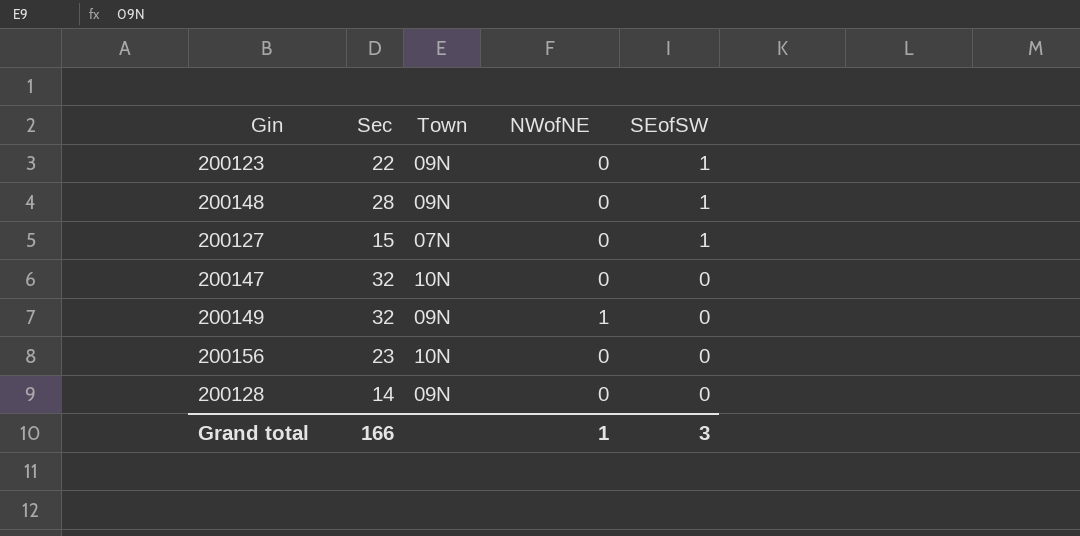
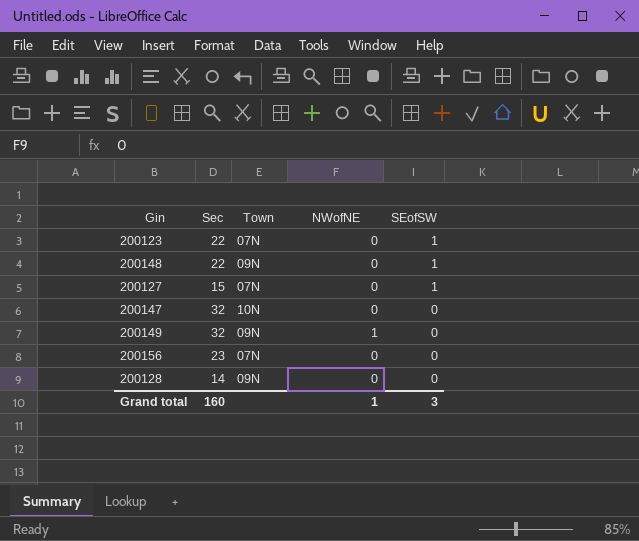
200123 | Town: 09N -> 07N
200148 | Sec: 28 -> 22
200156 | Town: 10N -> 07N
Grand total | Sec: 166 -> 160

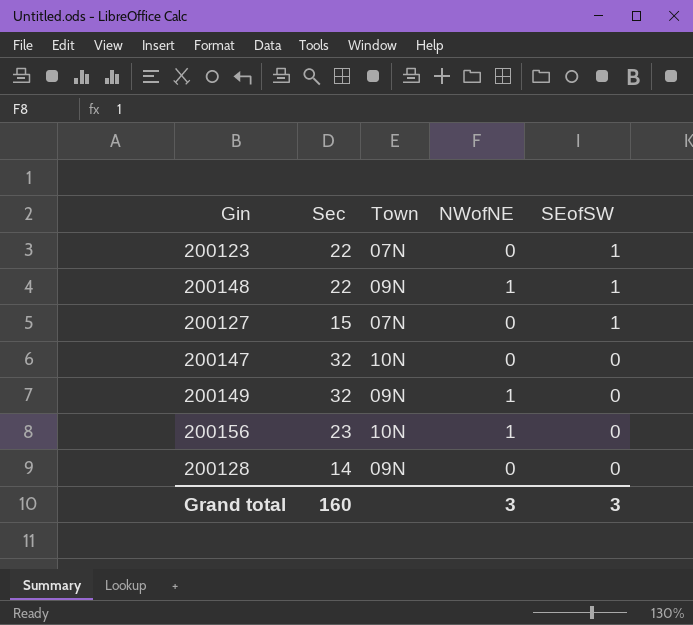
200148 | NWofNE: 0 -> 1
200156 | Town: 07N -> 10N
200156 | NWofNE: 0 -> 1
Grand total | NWofNE: 1 -> 3

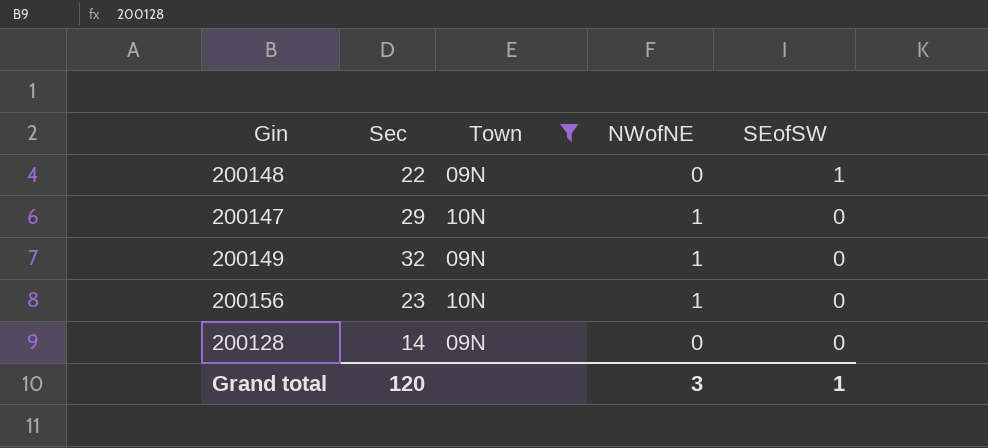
filter: none -> Town != 07N
200148 | NWofNE: 1 -> 0
200147 | Sec: 32 -> 29
200147 | NWofNE: 0 -> 1
Grand total | Sec: 160 -> 120
Grand total | SEofSW: 3 -> 1

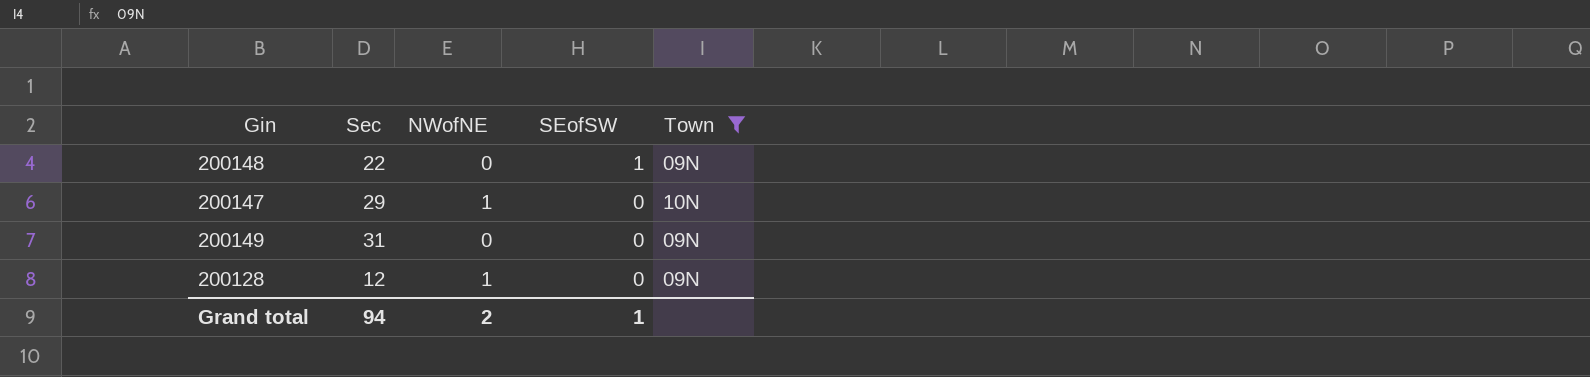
column Town | position: 3 -> 5
row 200156: 23 | 10N | 1 | 0 -> none
200149 | Sec: 32 -> 31
200149 | NWofNE: 1 -> 0
200128 | Sec: 14 -> 12
200128 | NWofNE: 0 -> 1
Grand total | Sec: 120 -> 94
Grand total | NWofNE: 3 -> 2

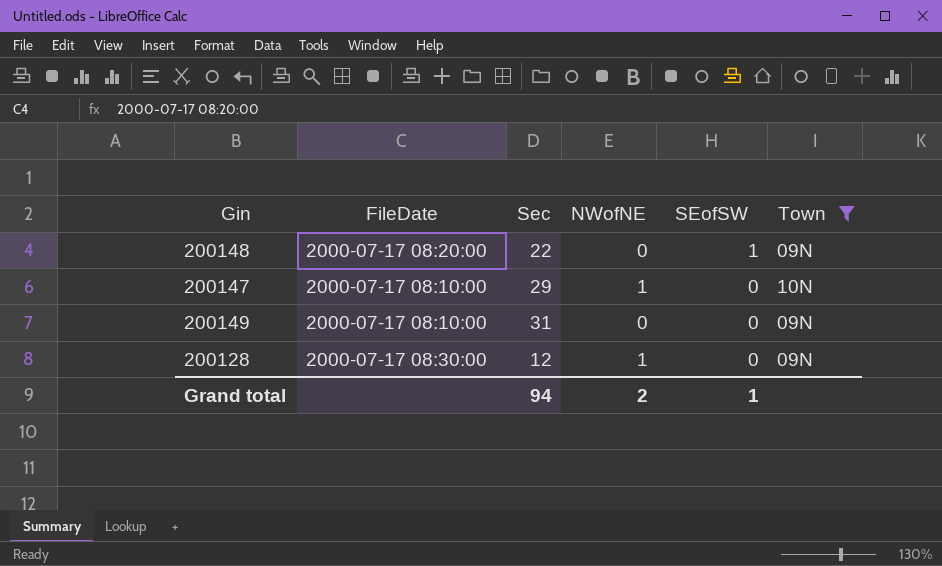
column FileDate | position: none -> 2

